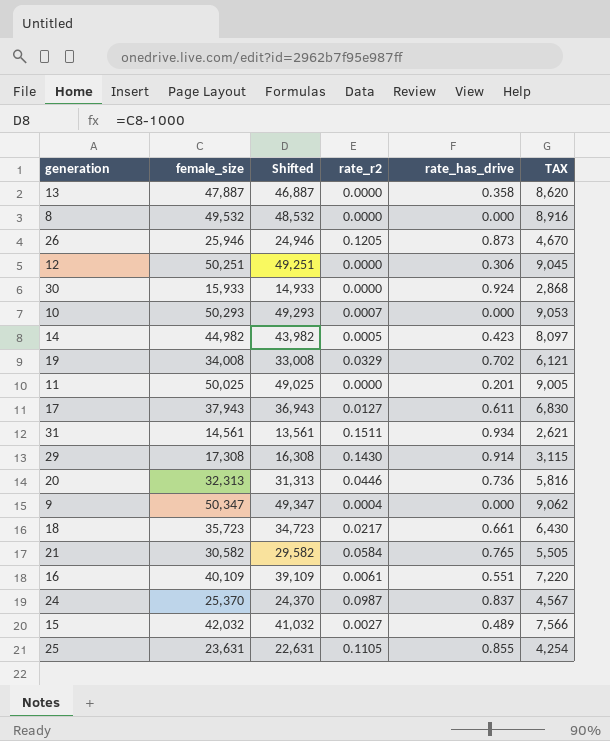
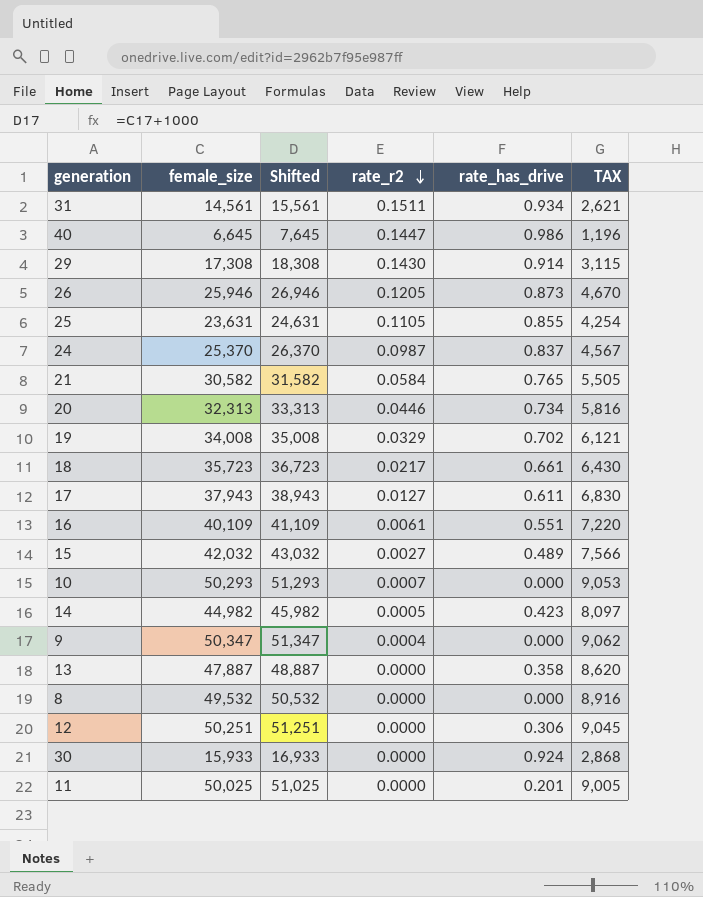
row order: none -> rate_r2 descending
column Shifted | formula: [female_size] - 1000 -> [female_size] + 1000
row 40: none -> 6,645 | 7,645 | 0.1447 | 0.986 | 1,196
20 | rate_has_drive: 0.736 -> 0.734

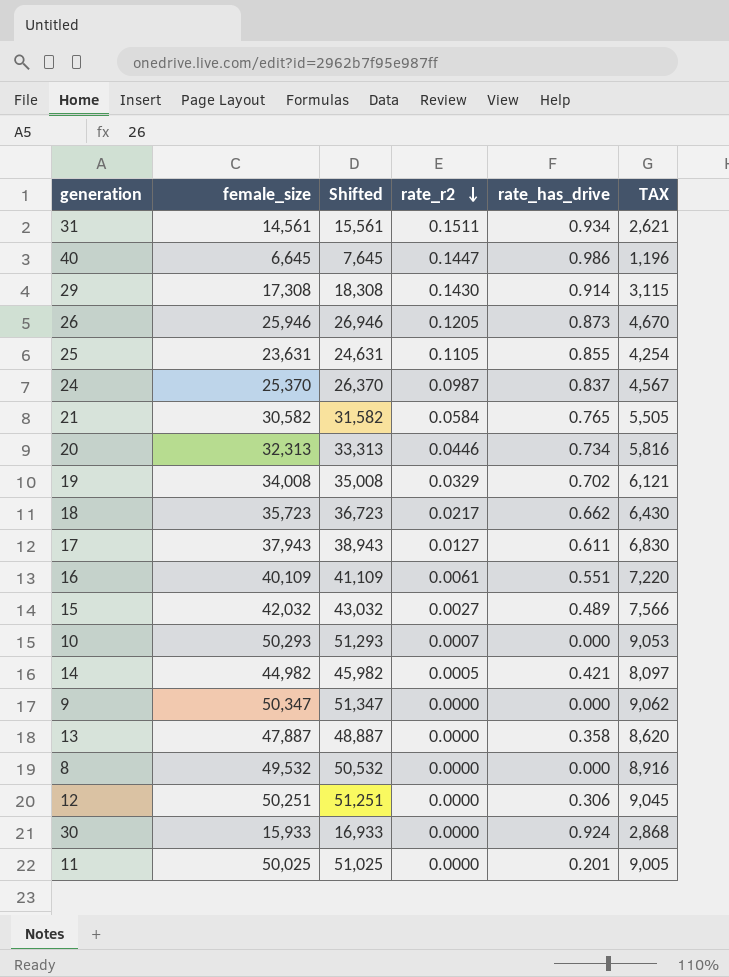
18 | rate_has_drive: 0.661 -> 0.662
14 | rate_has_drive: 0.423 -> 0.421
9 | rate_r2: 0.0004 -> 0.0000

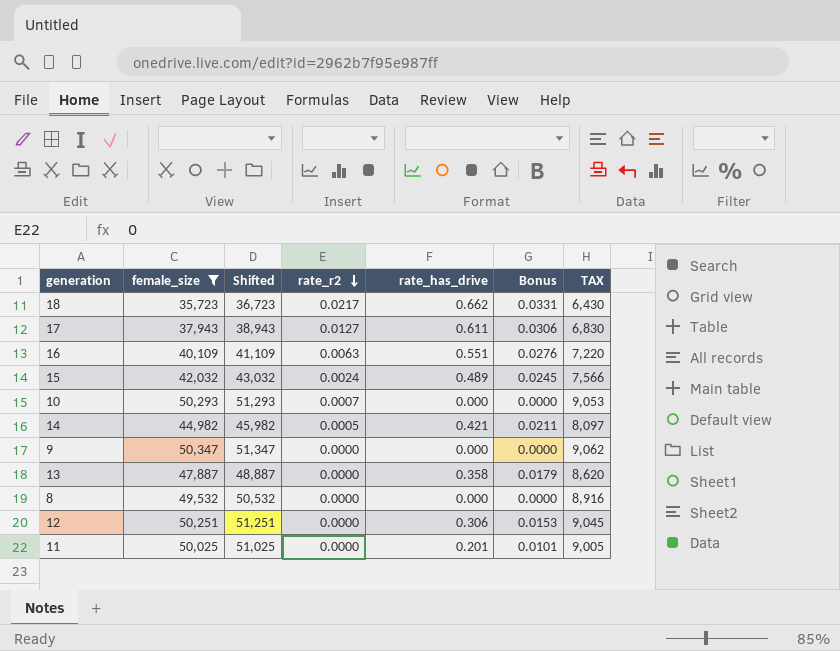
filter: none -> female_size >= 35,723
column Bonus | formula: none -> [rate_has_drive] * 0.05
16 | rate_r2: 0.0061 -> 0.0063
15 | rate_r2: 0.0027 -> 0.0024

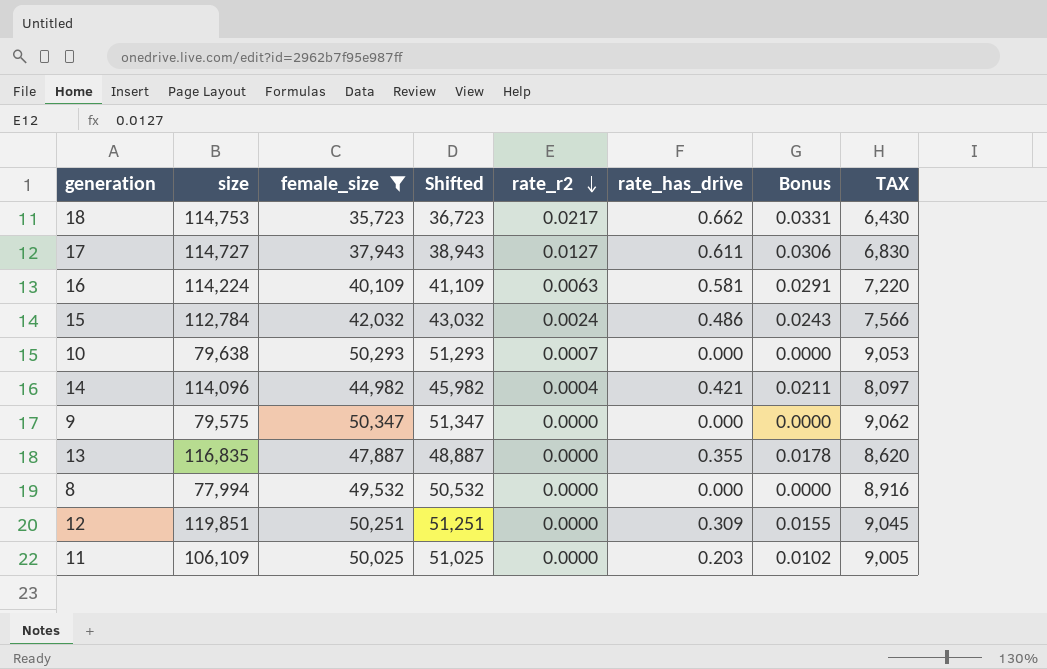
column size | position: none -> 2
16 | rate_has_drive: 0.551 -> 0.581
16 | Bonus: 0.0276 -> 0.0291
15 | rate_has_drive: 0.489 -> 0.486
15 | Bonus: 0.0245 -> 0.0243
14 | rate_r2: 0.0005 -> 0.0004
13 | rate_has_drive: 0.358 -> 0.355
13 | Bonus: 0.0179 -> 0.0178
12 | rate_has_drive: 0.306 -> 0.309
12 | Bonus: 0.0153 -> 0.0155
11 | rate_has_drive: 0.201 -> 0.203
11 | Bonus: 0.0101 -> 0.0102

